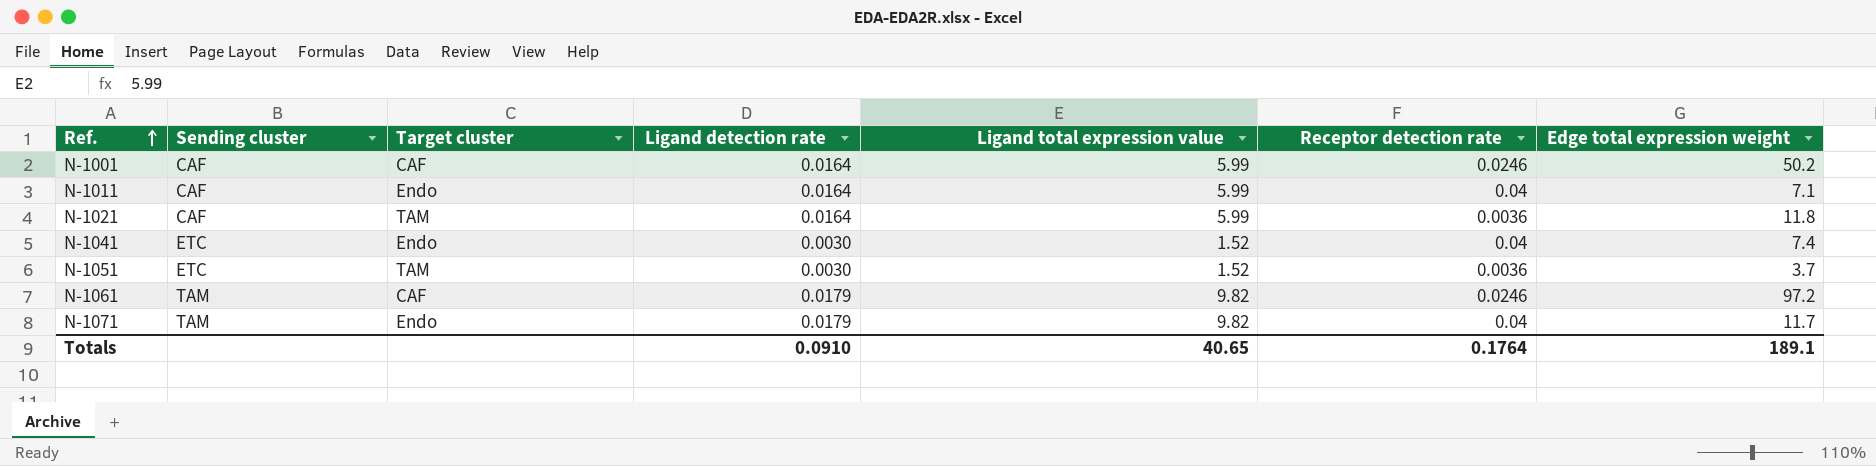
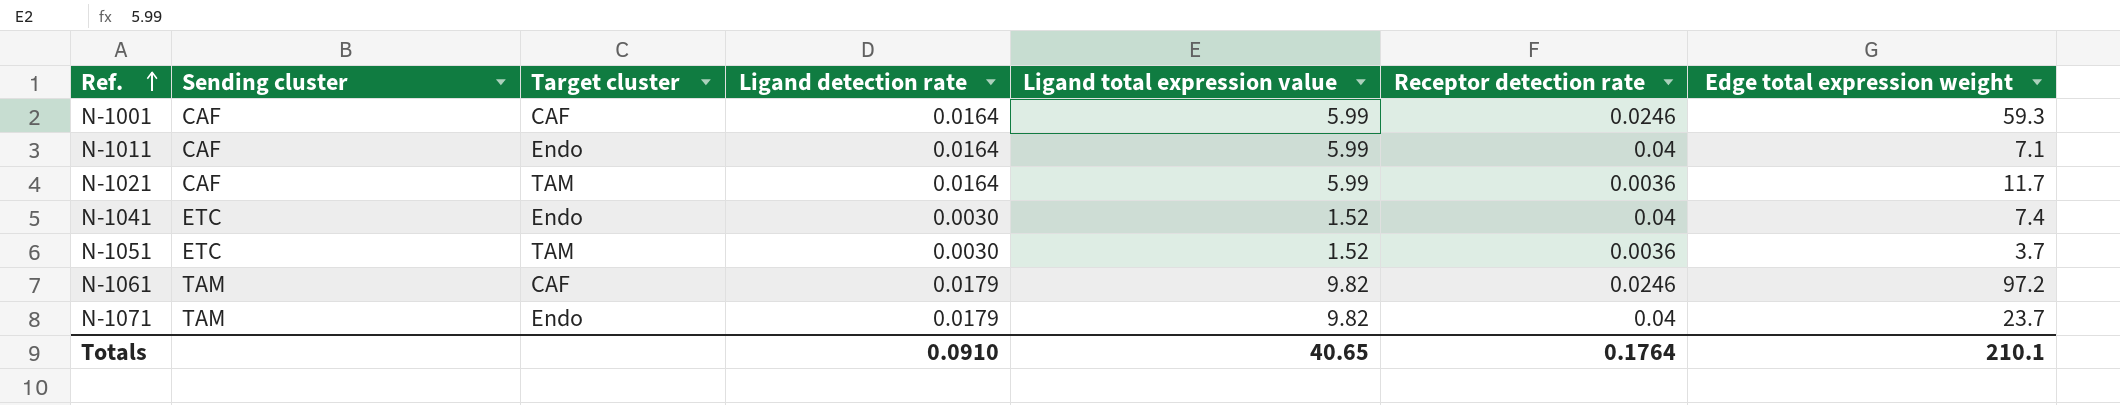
N-1001 | Edge total expression weight: 50.2 -> 59.3
N-1021 | Edge total expression weight: 11.8 -> 11.7
N-1071 | Edge total expression weight: 11.7 -> 23.7
Totals | Edge total expression weight: 189.1 -> 210.1

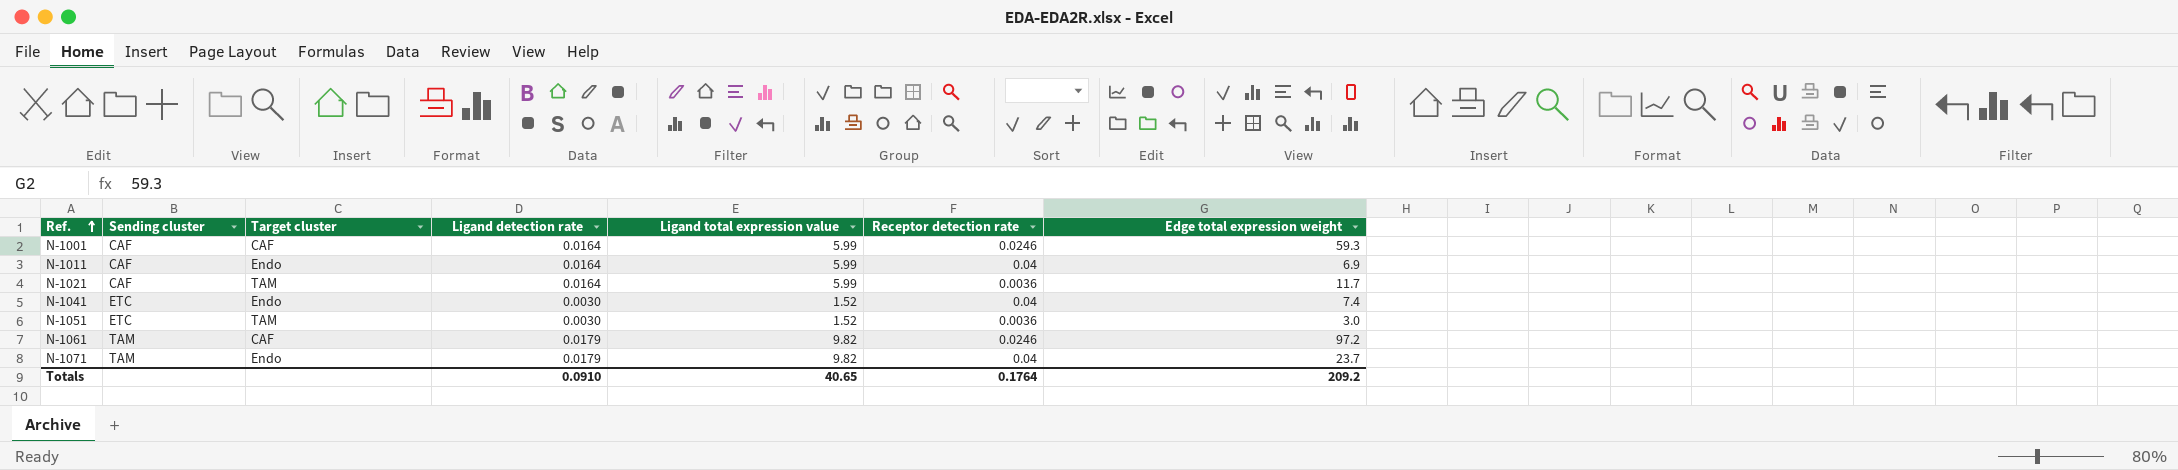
N-1011 | Edge total expression weight: 7.1 -> 6.9
N-1051 | Edge total expression weight: 3.7 -> 3.0
Totals | Edge total expression weight: 210.1 -> 209.2

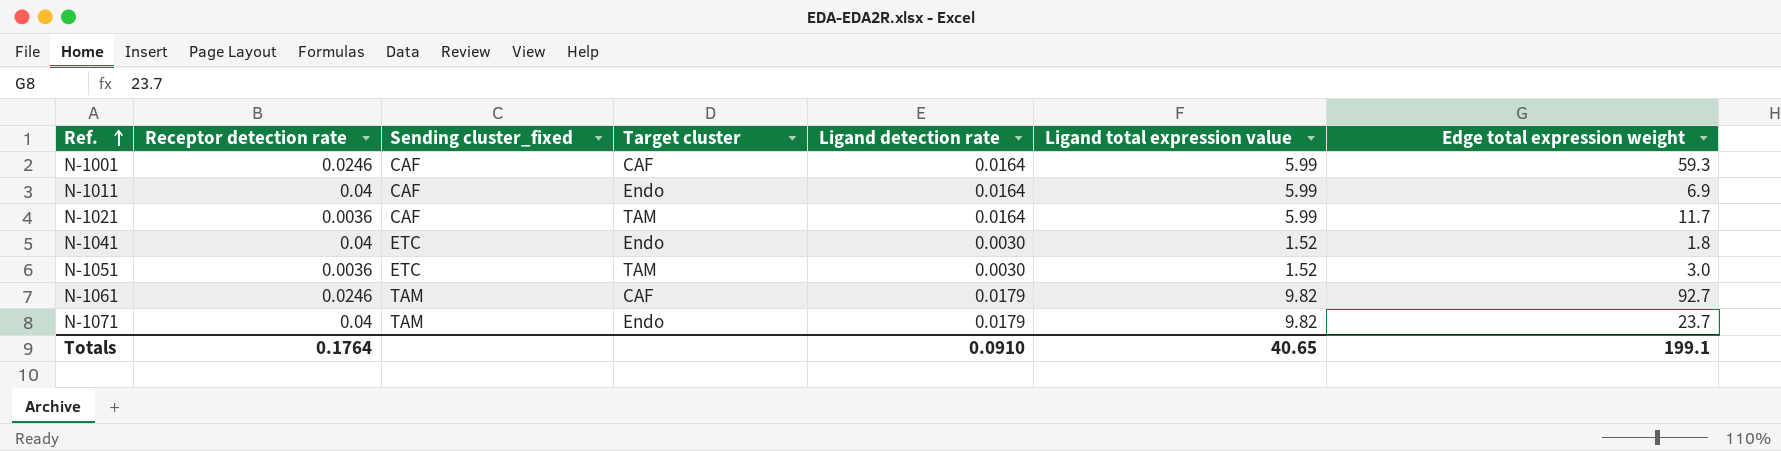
column Receptor detection rate | position: 6 -> 2
column name: Sending cluster -> Sending cluster_fixed
N-1041 | Edge total expression weight: 7.4 -> 1.8
N-1061 | Edge total expression weight: 97.2 -> 92.7
Totals | Edge total expression weight: 209.2 -> 199.1

